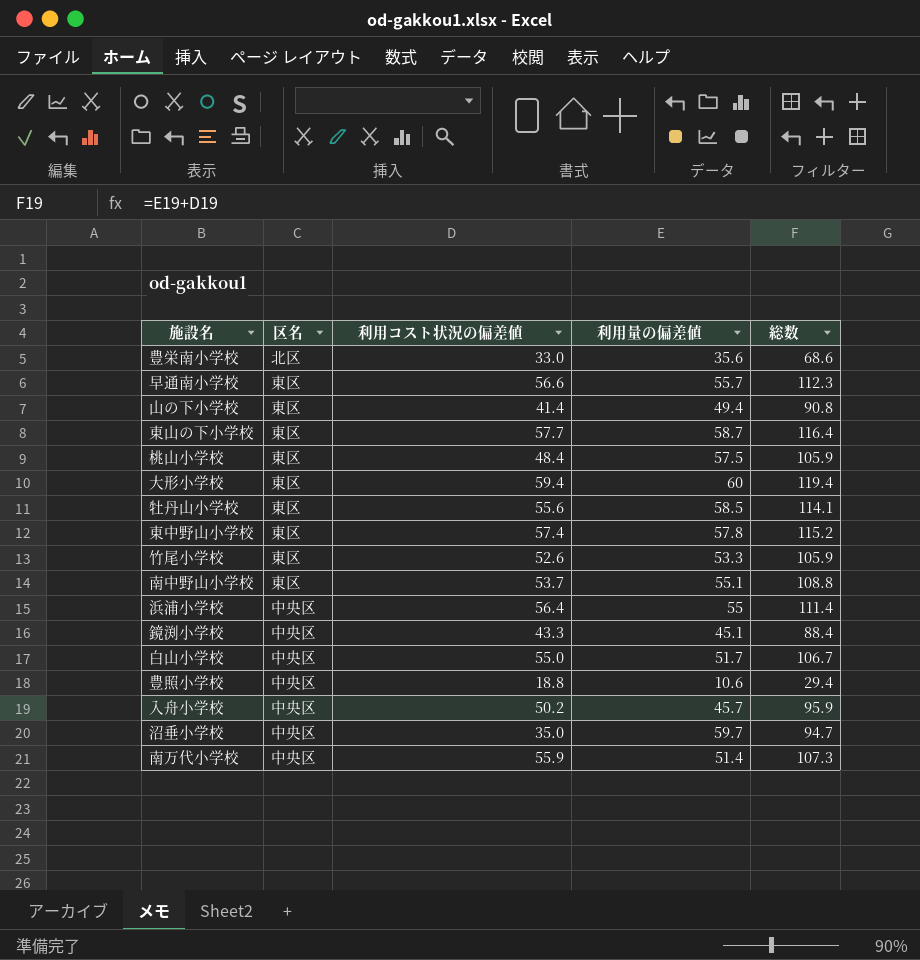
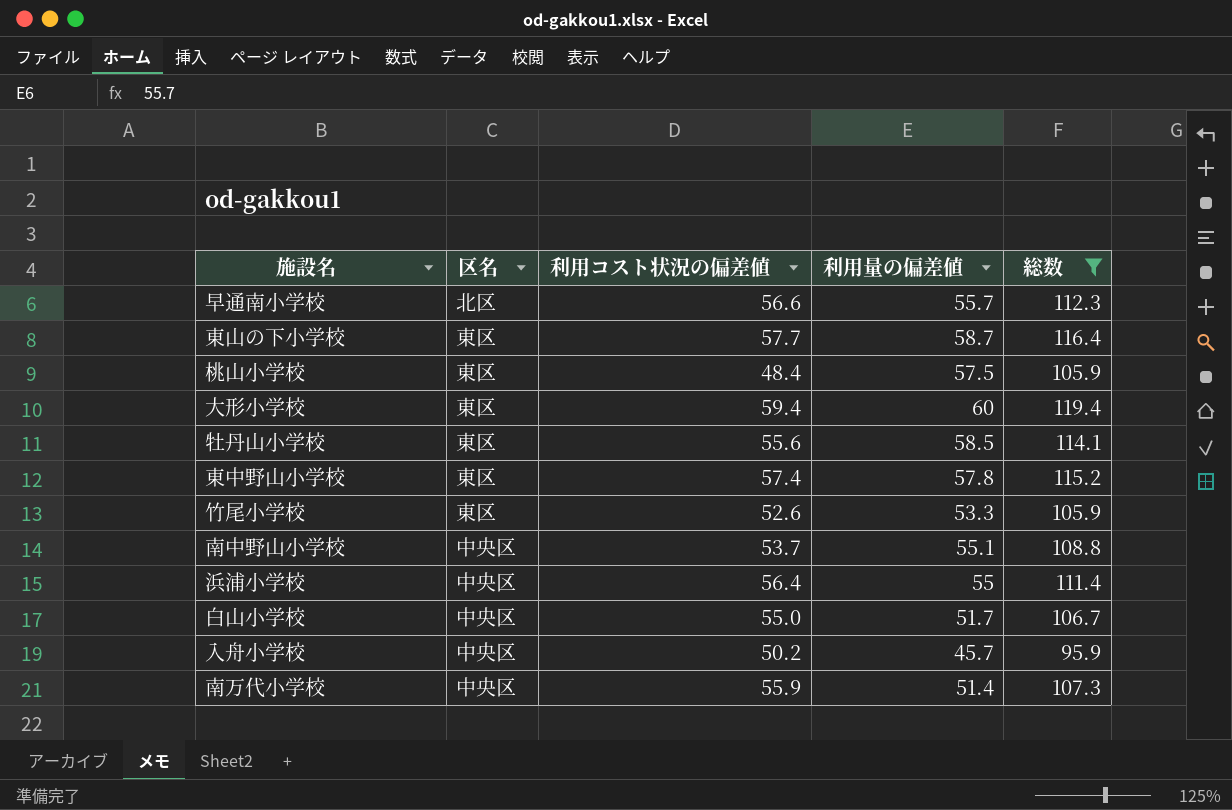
filter: none -> 総数 >= 95.9
早通南小学校 | 区名: 東区 -> 北区
南中野山小学校 | 区名: 東区 -> 中央区

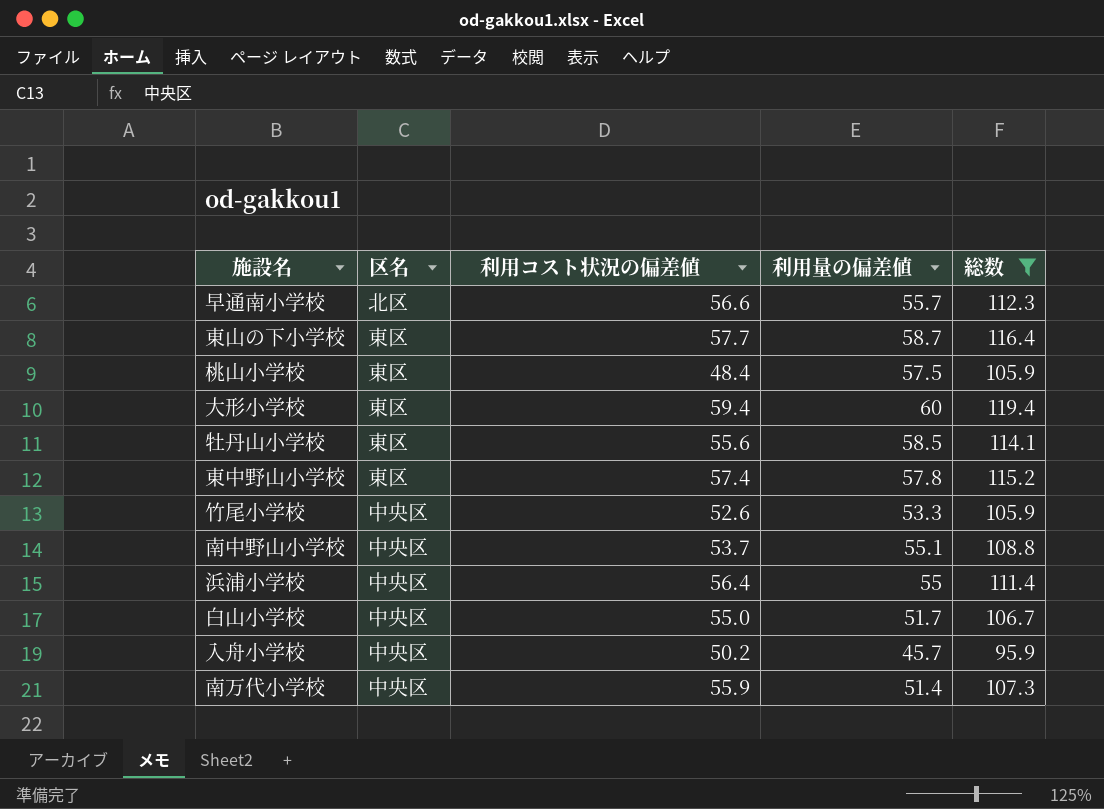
竹尾小学校 | 区名: 東区 -> 中央区

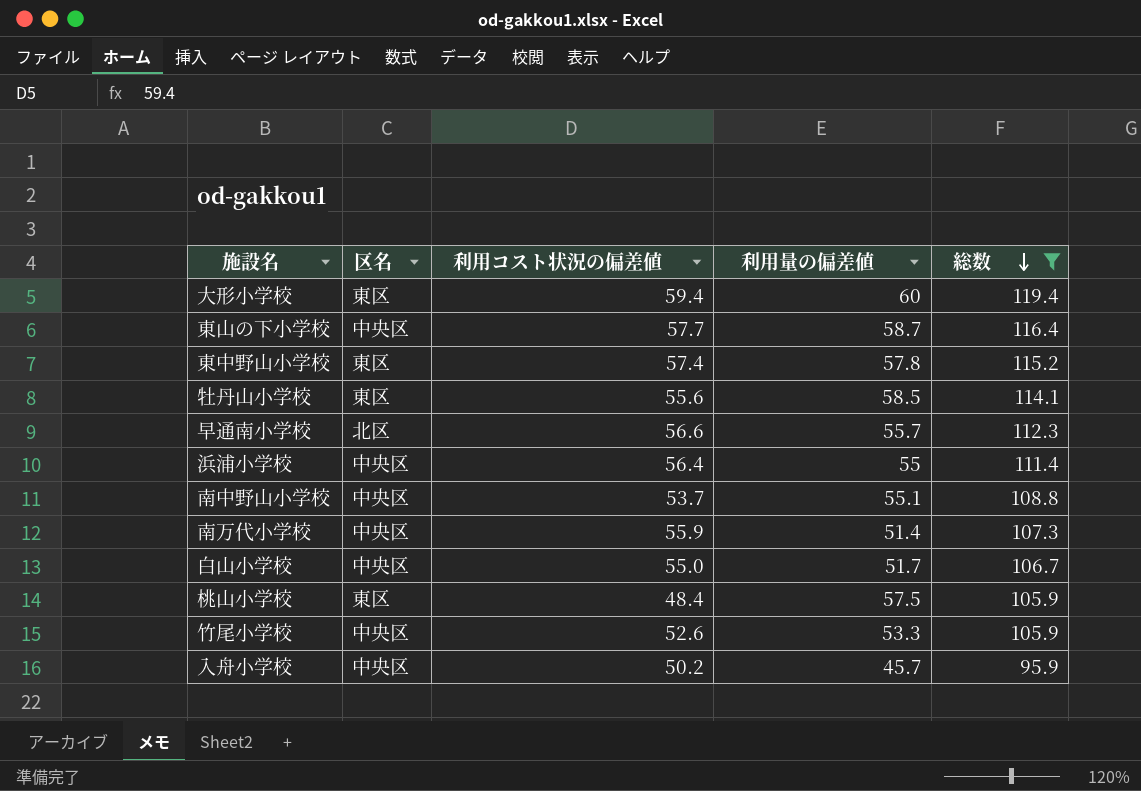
row order: none -> 総数 descending
東山の下小学校 | 区名: 東区 -> 中央区

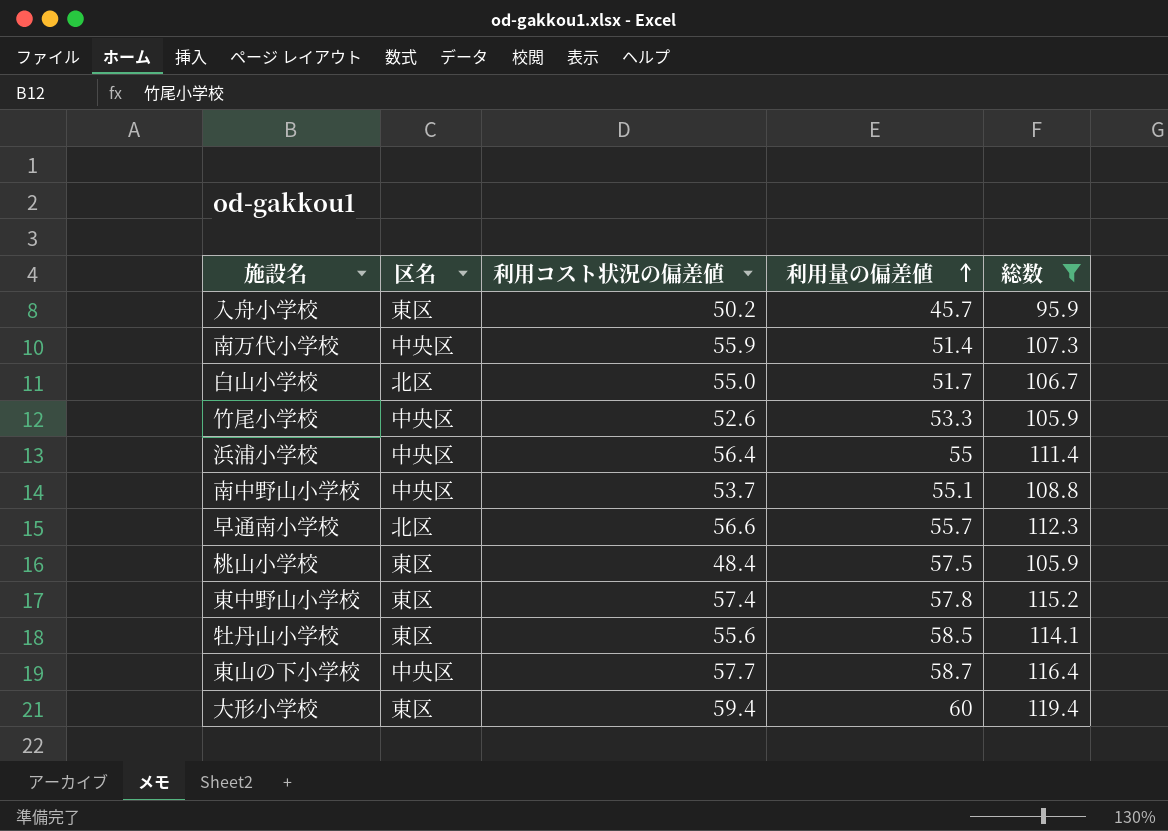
row order: 総数 descending -> 利用量の偏差値 ascending
入舟小学校 | 区名: 中央区 -> 東区
白山小学校 | 区名: 中央区 -> 北区

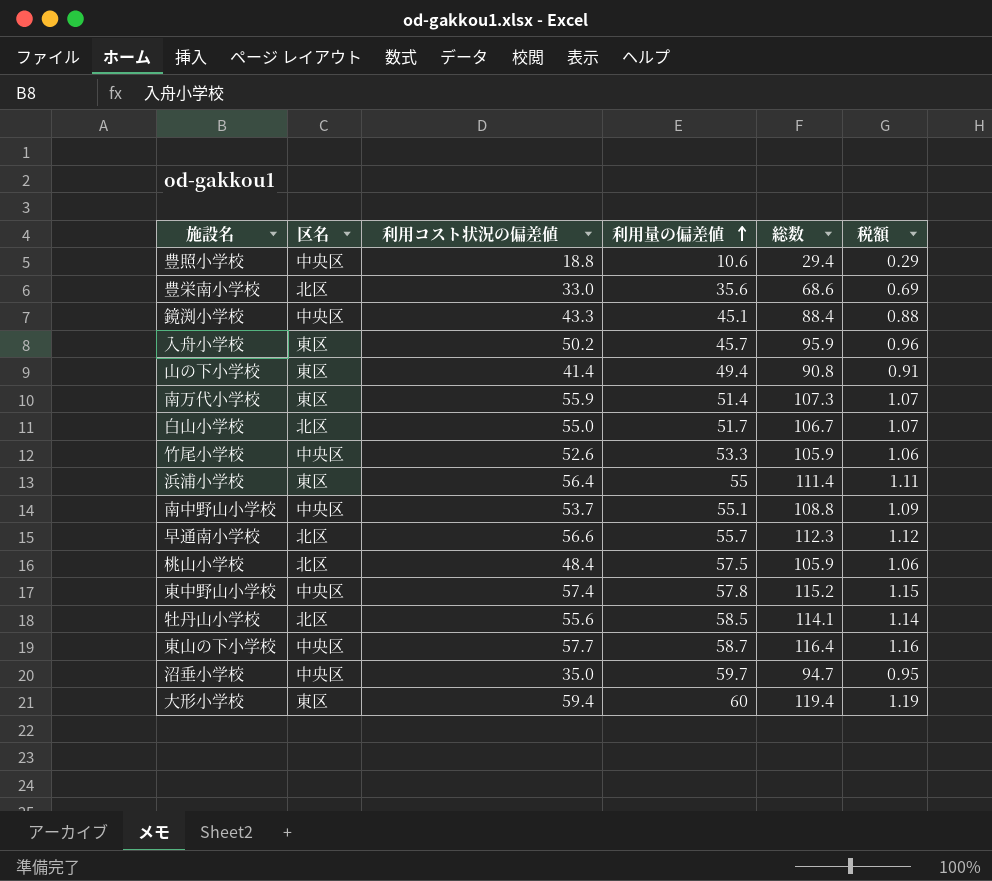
filter: 総数 >= 95.9 -> none
column 税額 | formula: none -> [総数] * 0.01
南万代小学校 | 区名: 中央区 -> 東区
浜浦小学校 | 区名: 中央区 -> 東区
桃山小学校 | 区名: 東区 -> 北区
東中野山小学校 | 区名: 東区 -> 中央区
牡丹山小学校 | 区名: 東区 -> 北区

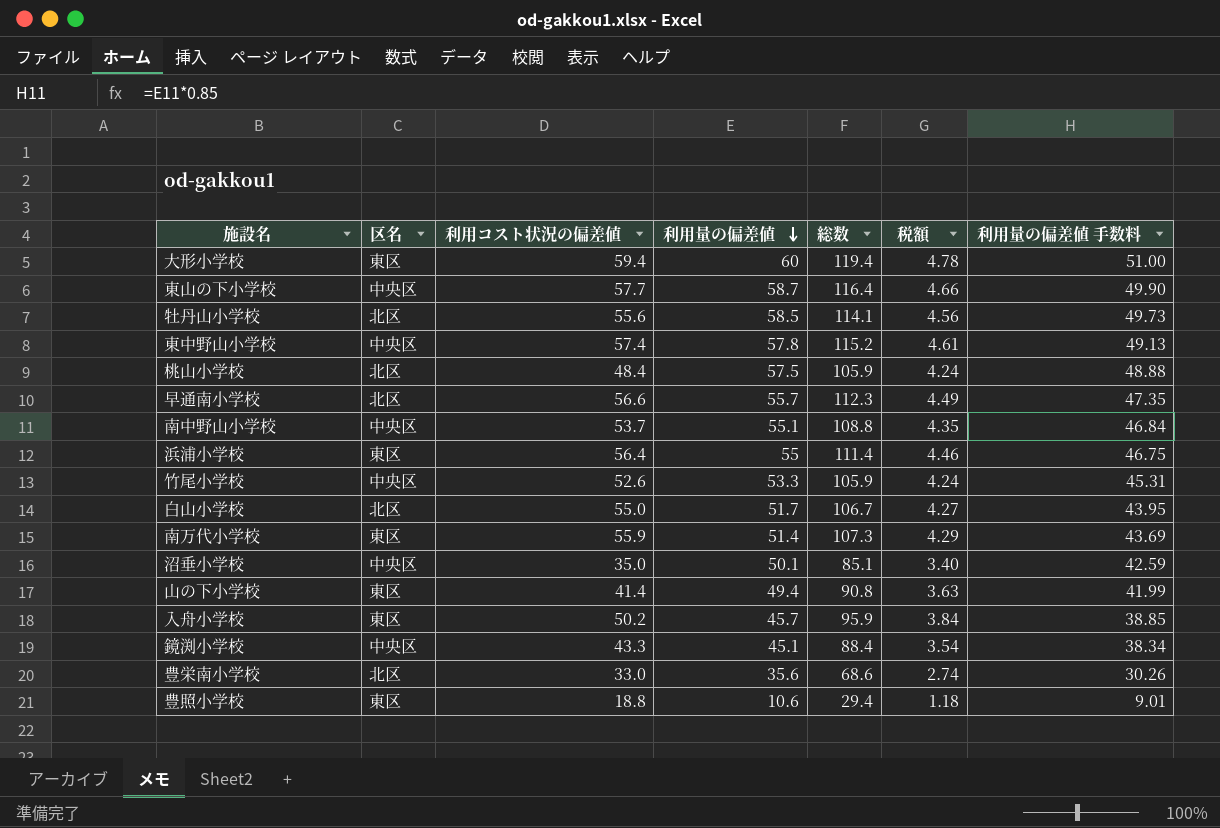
row order: 利用量の偏差値 ascending -> 利用量の偏差値 descending
column 税額 | formula: [総数] * 0.01 -> [総数] * 0.04
column 利用量の偏差値 手数料 | formula: none -> [利用量の偏差値] * 0.85
沼垂小学校 | 利用量の偏差値: 59.7 -> 50.1
沼垂小学校 | 総数: 94.7 -> 85.1
豊照小学校 | 区名: 中央区 -> 東区

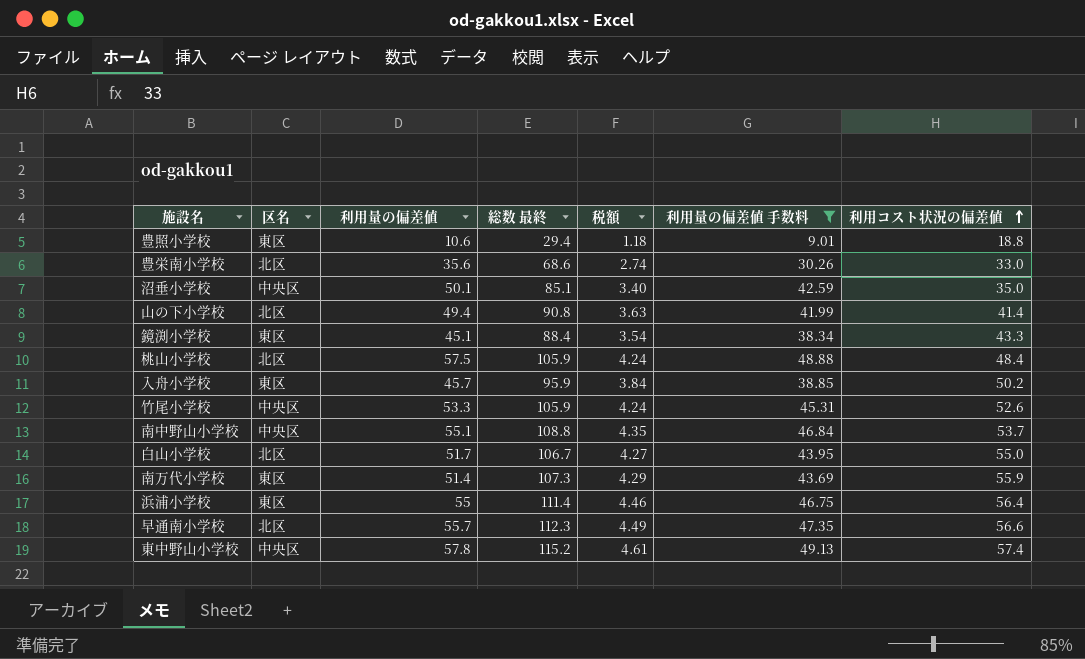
filter: none -> 利用量の偏差値 手数料 <= 49.13
row order: 利用量の偏差値 descending -> 利用コスト状況の偏差値 ascending
column name: 総数 -> 総数 最終
column 利用コスト状況の偏差値 | position: 3 -> 7
山の下小学校 | 区名: 東区 -> 北区
鏡渕小学校 | 区名: 中央区 -> 東区

